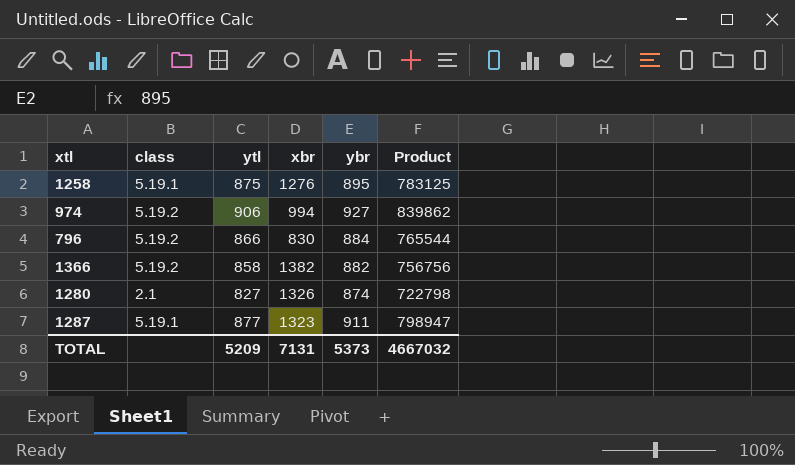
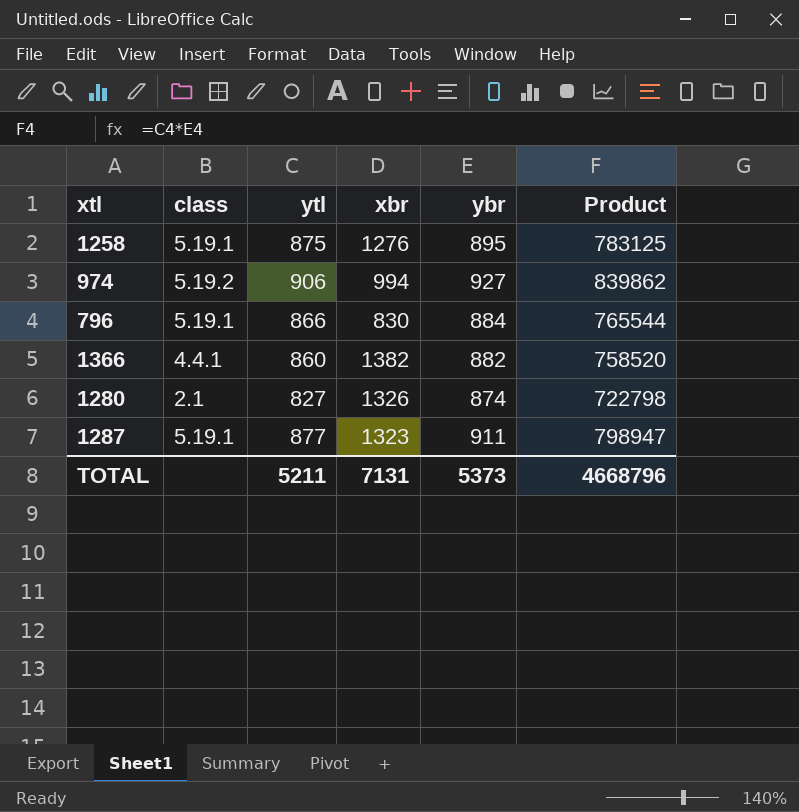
796 | class: 5.19.2 -> 5.19.1
1366 | class: 5.19.2 -> 4.4.1
1366 | ytl: 858 -> 860
1366 | Product: 756756 -> 758520
TOTAL | ytl: 5209 -> 5211
TOTAL | Product: 4667032 -> 4668796

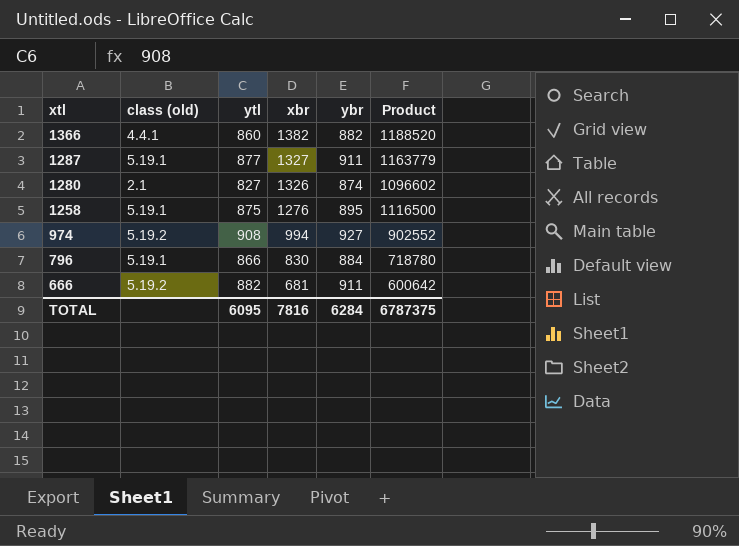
row order: none -> xtl descending
column name: class -> class (old)
column Product | formula: [ytl] * [ybr] -> [ytl] * [xbr]
1287 | xbr: 1323 -> 1327
974 | ytl: 906 -> 908
row 666: none -> 5.19.2 | 882 | 681 | 911 | 600642
TOTAL | ytl: 5211 -> 6095
TOTAL | xbr: 7131 -> 7816
TOTAL | ybr: 5373 -> 6284
TOTAL | Product: 4668796 -> 6787375

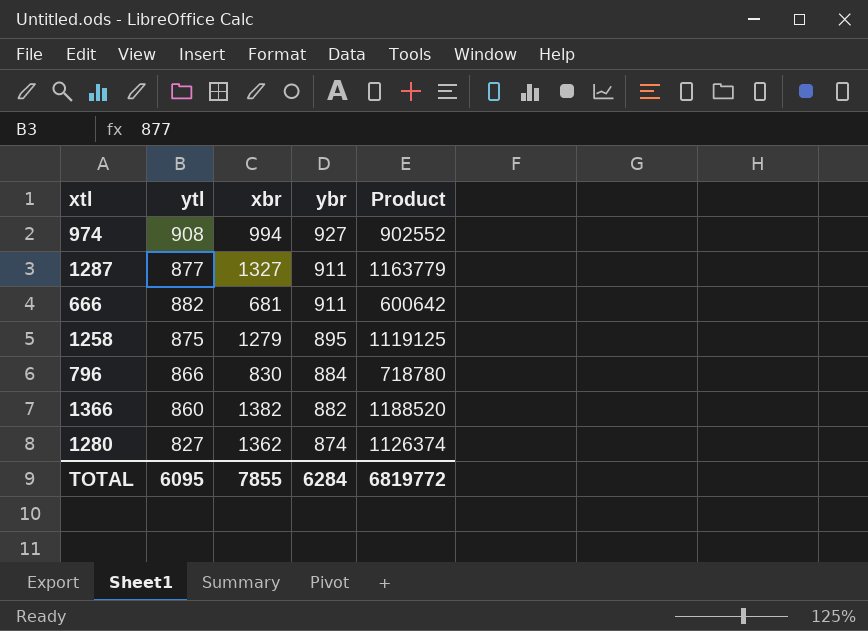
row order: xtl descending -> ybr descending
column class (old) | position: 2 -> none
1258 | xbr: 1276 -> 1279
1258 | Product: 1116500 -> 1119125
1280 | xbr: 1326 -> 1362
1280 | Product: 1096602 -> 1126374
TOTAL | xbr: 7816 -> 7855
TOTAL | Product: 6787375 -> 6819772

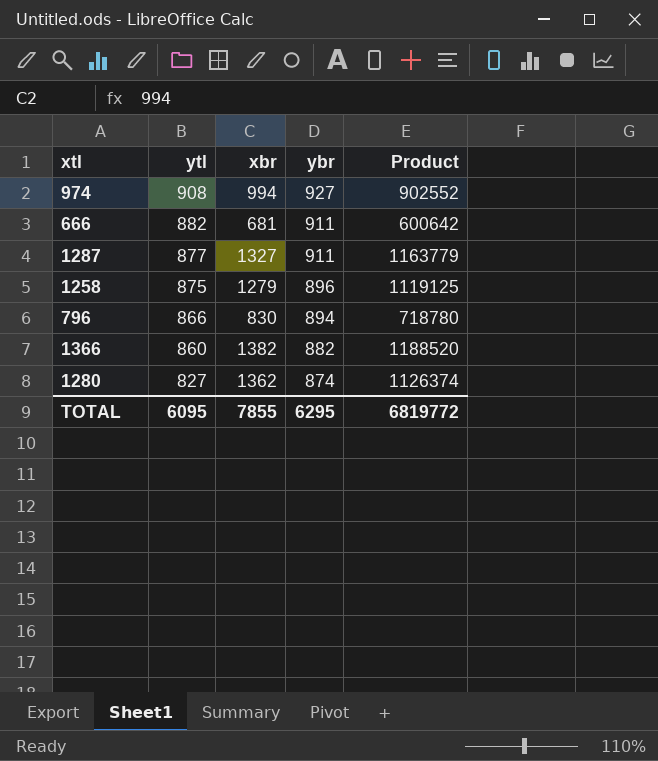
row order: ybr descending -> ytl descending
1258 | ybr: 895 -> 896
796 | ybr: 884 -> 894
TOTAL | ybr: 6284 -> 6295

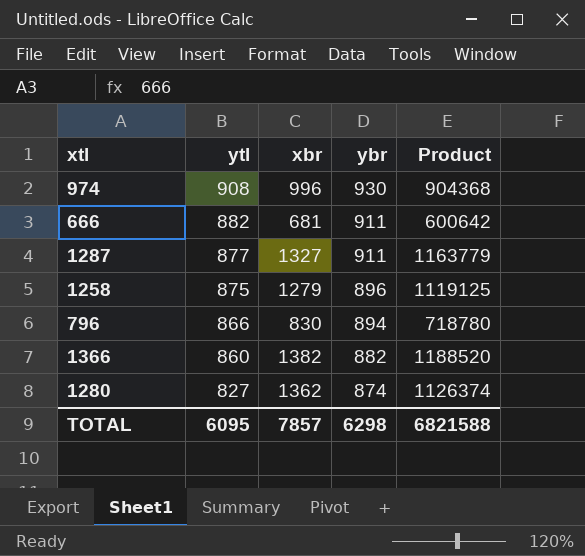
974 | xbr: 994 -> 996
974 | ybr: 927 -> 930
974 | Product: 902552 -> 904368
TOTAL | xbr: 7855 -> 7857
TOTAL | ybr: 6295 -> 6298
TOTAL | Product: 6819772 -> 6821588

